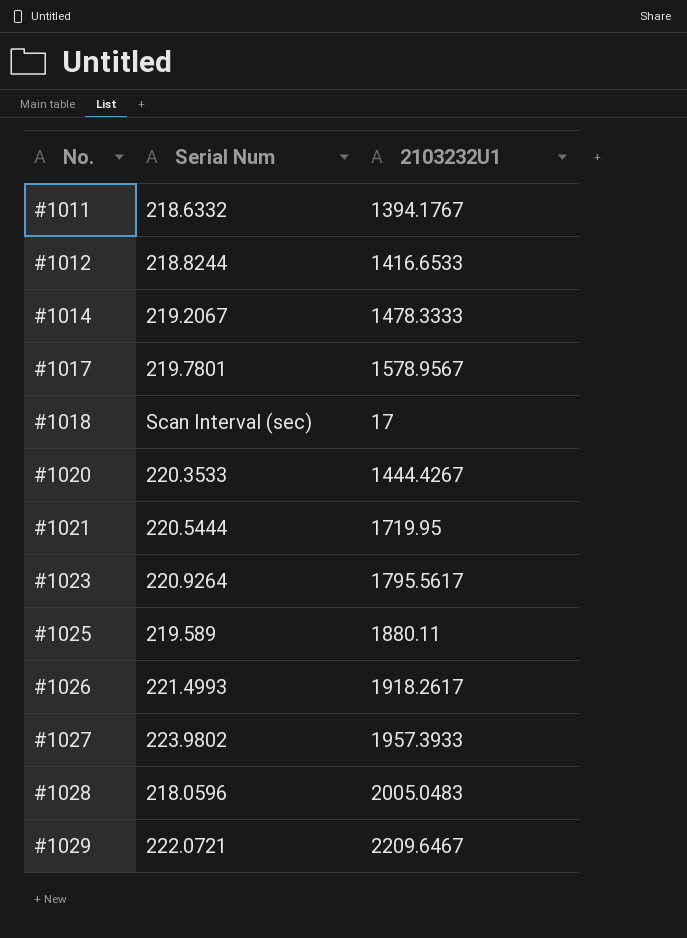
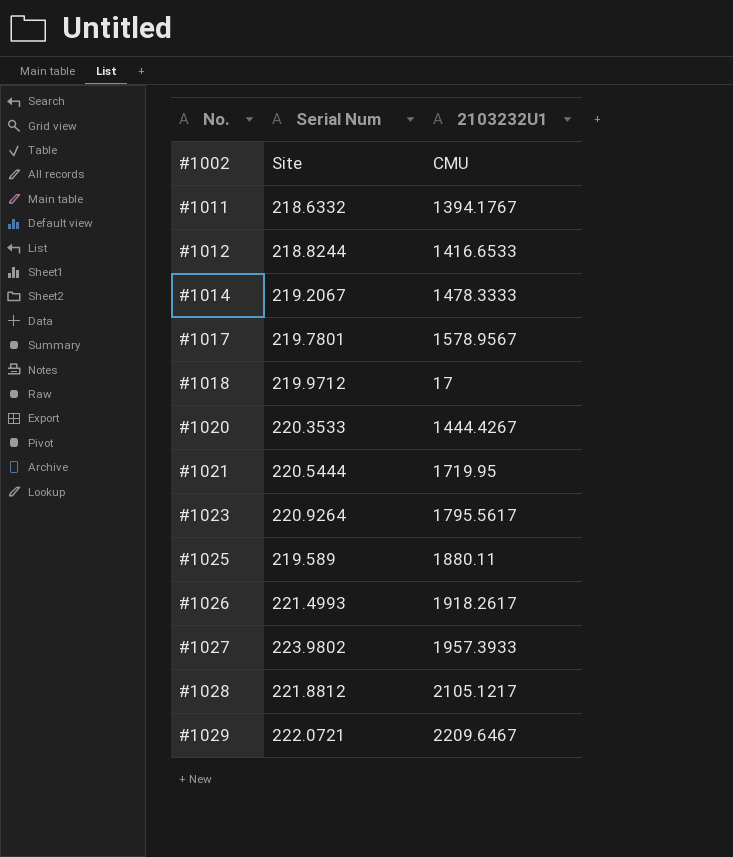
row #1002: none -> Site | CMU
#1018 | Serial Num: Scan Interval (sec) -> 219.9712
#1028 | Serial Num: 218.0596 -> 221.8812
#1028 | 2103232U1: 2005.0483 -> 2105.1217

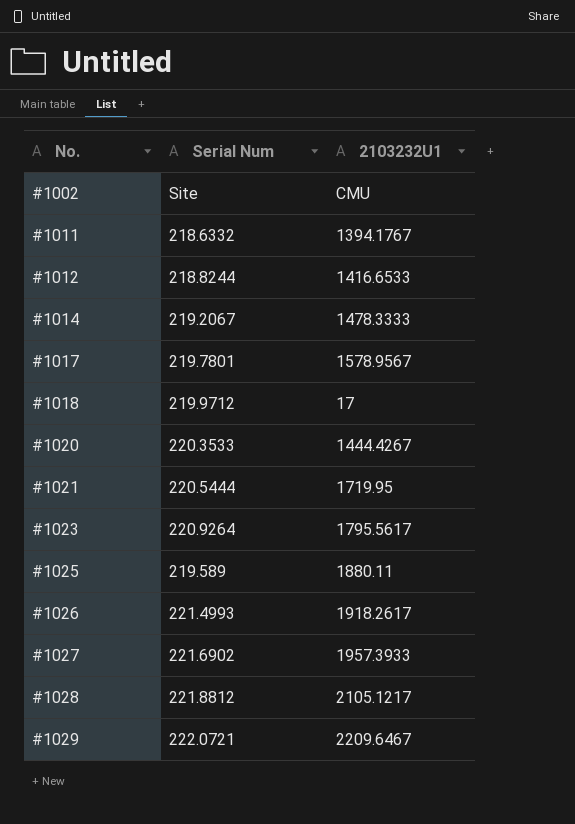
#1027 | Serial Num: 223.9802 -> 221.6902

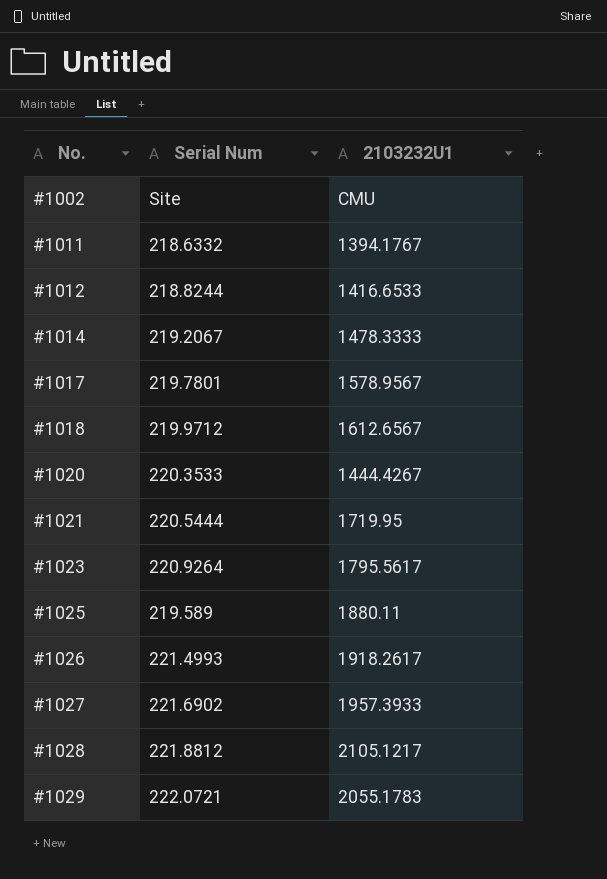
#1018 | 2103232U1: 17 -> 1612.6567
#1029 | 2103232U1: 2209.6467 -> 2055.1783

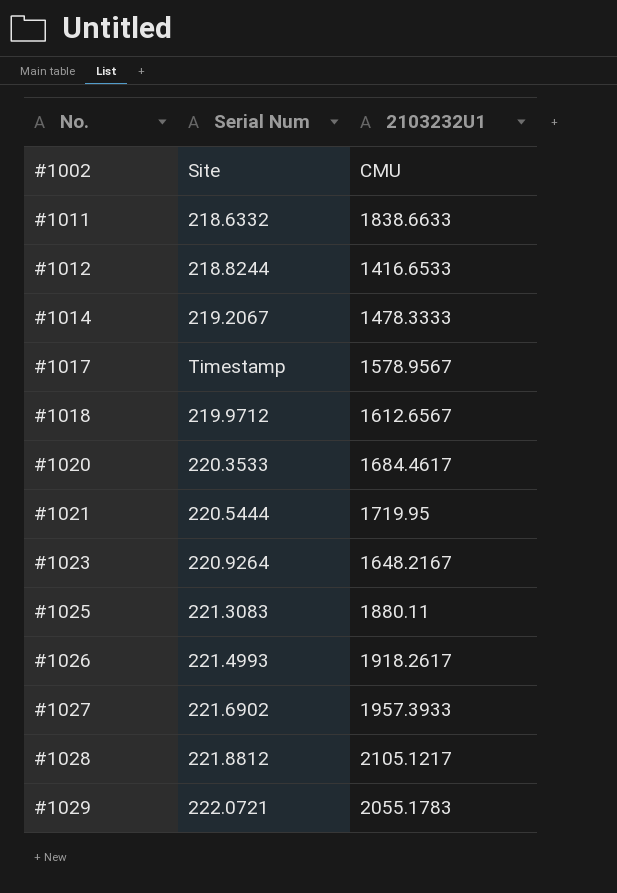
#1011 | 2103232U1: 1394.1767 -> 1838.6633
#1017 | Serial Num: 219.7801 -> Timestamp
#1020 | 2103232U1: 1444.4267 -> 1684.4617
#1023 | 2103232U1: 1795.5617 -> 1648.2167
#1025 | Serial Num: 219.589 -> 221.3083

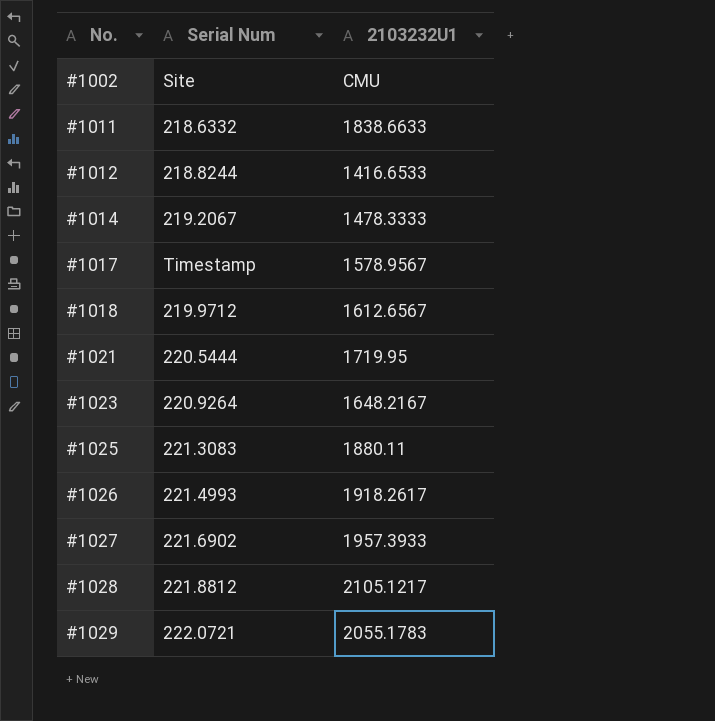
row #1020: 220.3533 | 1684.4617 -> none

